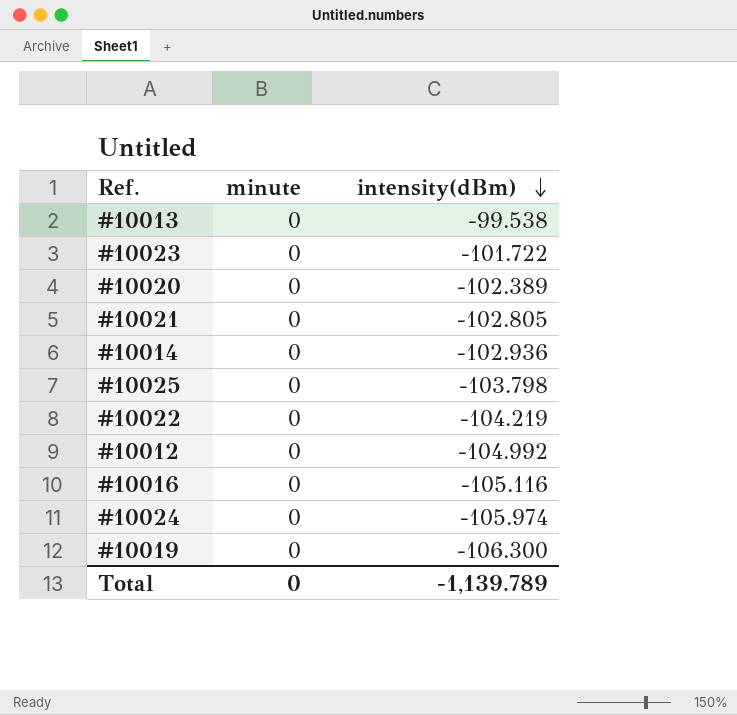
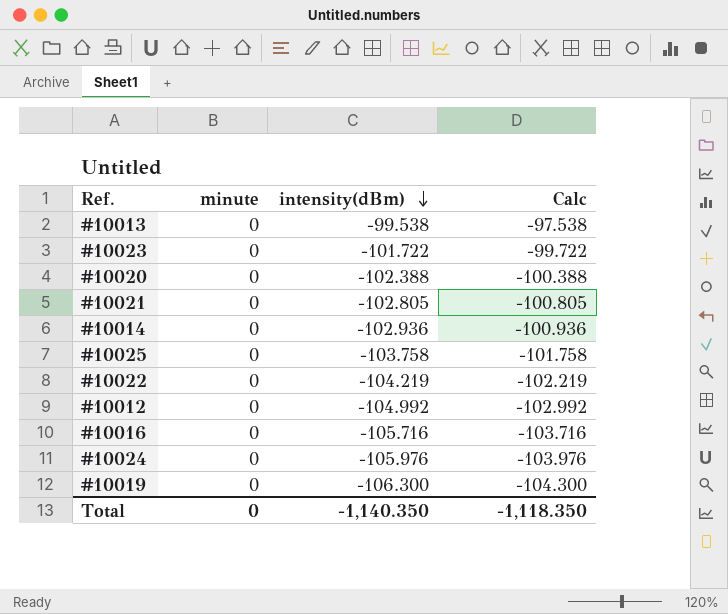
column Calc | formula: none -> [intensity(dBm)] + 2
#10020 | intensity(dBm): -102.389 -> -102.388
#10025 | intensity(dBm): -103.798 -> -103.758
#10016 | intensity(dBm): -105.116 -> -105.716
#10024 | intensity(dBm): -105.974 -> -105.976
Total | intensity(dBm): -1,139.789 -> -1,140.350

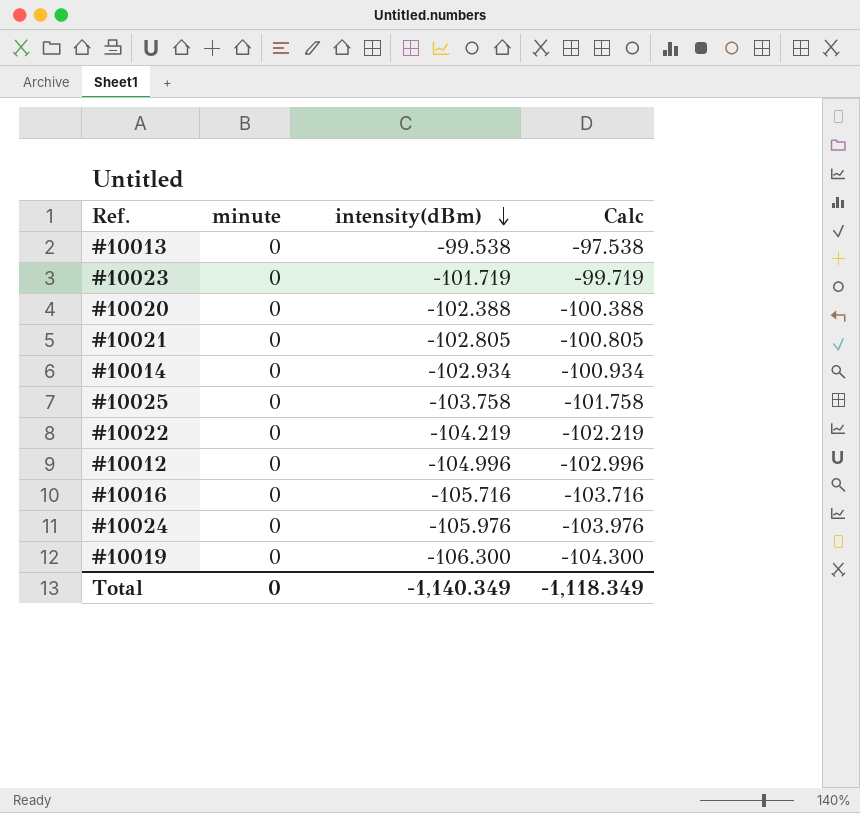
#10023 | intensity(dBm): -101.722 -> -101.719
#10023 | Calc: -99.722 -> -99.719
#10014 | intensity(dBm): -102.936 -> -102.934
#10014 | Calc: -100.936 -> -100.934
#10012 | intensity(dBm): -104.992 -> -104.996
#10012 | Calc: -102.992 -> -102.996
Total | intensity(dBm): -1,140.350 -> -1,140.349
Total | Calc: -1,118.350 -> -1,118.349

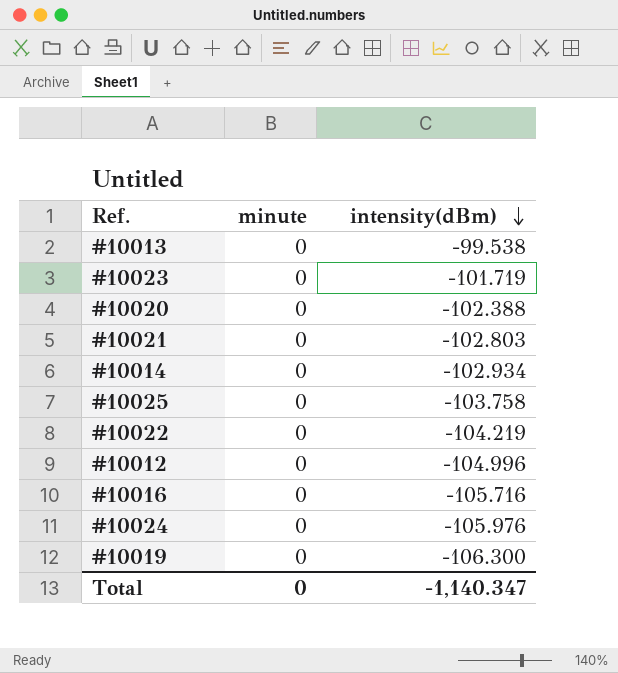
column Calc | formula: [intensity(dBm)] + 2 -> none
#10021 | intensity(dBm): -102.805 -> -102.803
Total | intensity(dBm): -1,140.349 -> -1,140.347

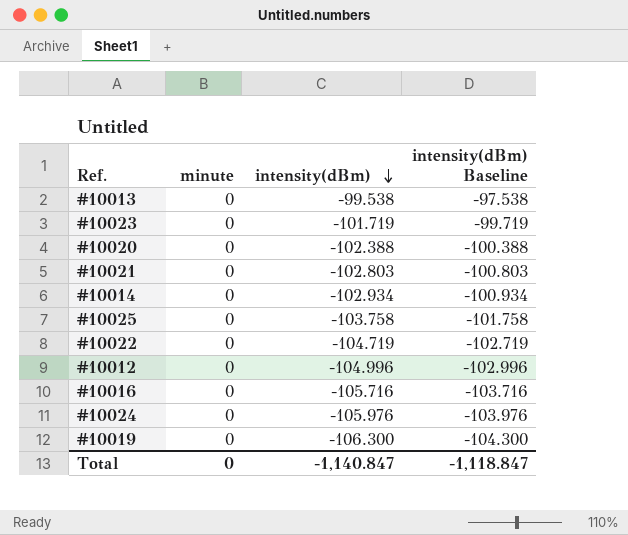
column intensity(dBm) Baseline | formula: none -> [intensity(dBm)] + 2
#10022 | intensity(dBm): -104.219 -> -104.719
Total | intensity(dBm): -1,140.347 -> -1,140.847

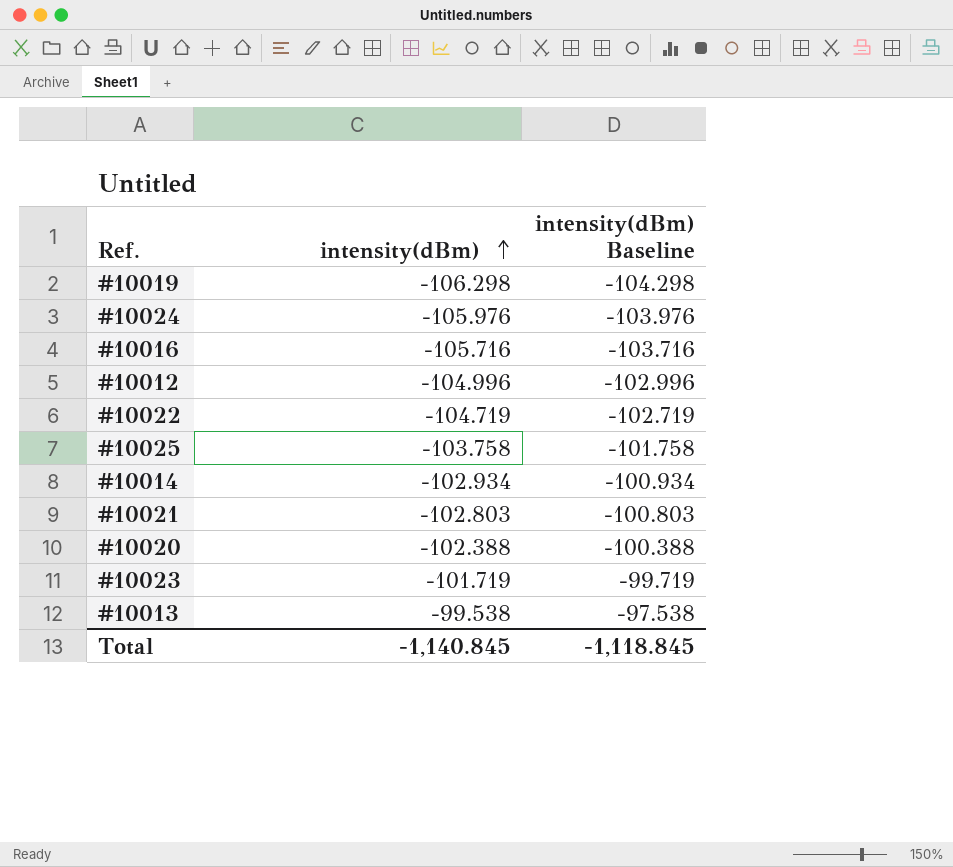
row order: intensity(dBm) descending -> intensity(dBm) ascending
column minute | position: 2 -> none
#10019 | intensity(dBm): -106.300 -> -106.298
#10019 | intensity(dBm) Baseline: -104.300 -> -104.298
Total | intensity(dBm): -1,140.847 -> -1,140.845
Total | intensity(dBm) Baseline: -1,118.847 -> -1,118.845

